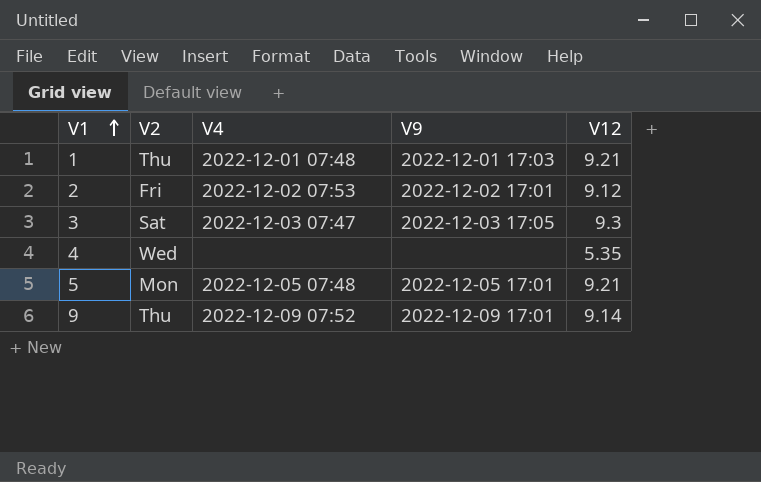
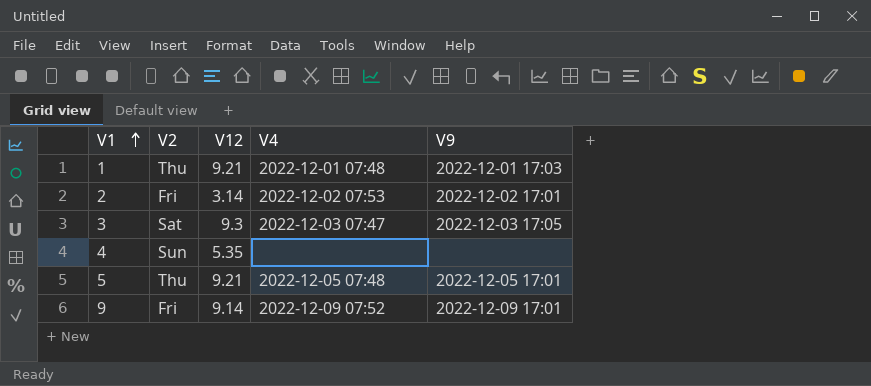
column V12 | position: 5 -> 3
2 | V12: 9.12 -> 3.14
4 | V2: Wed -> Sun
5 | V2: Mon -> Thu
9 | V2: Thu -> Fri

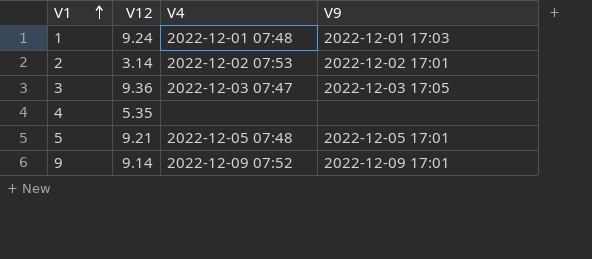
column V2 | position: 2 -> none
1 | V12: 9.21 -> 9.24
3 | V12: 9.3 -> 9.36

